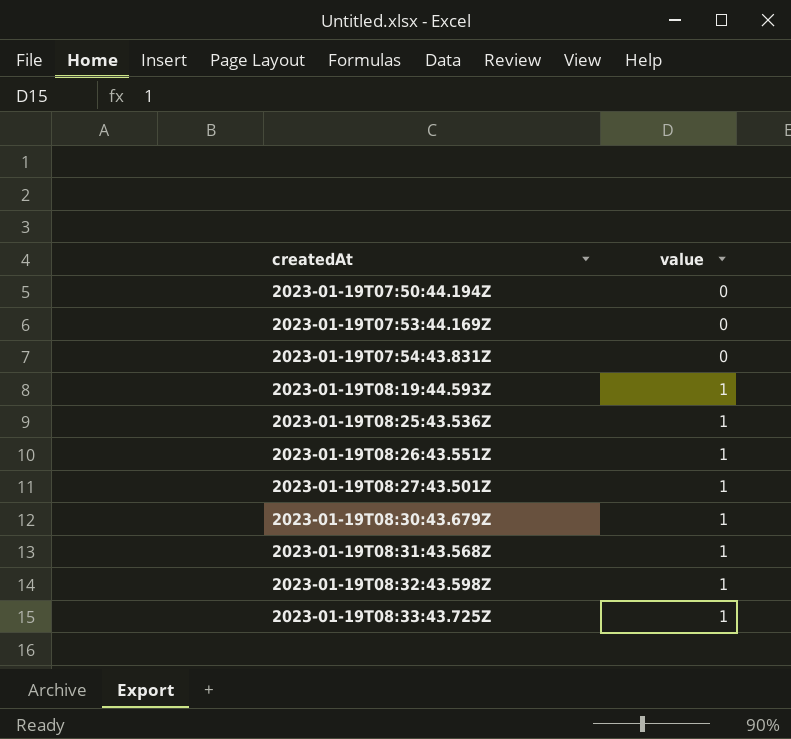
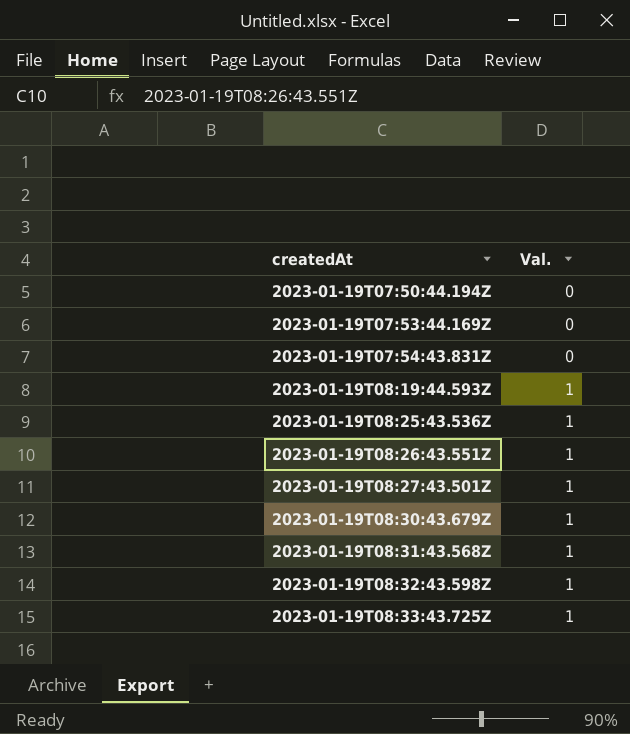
column name: value -> Val.

